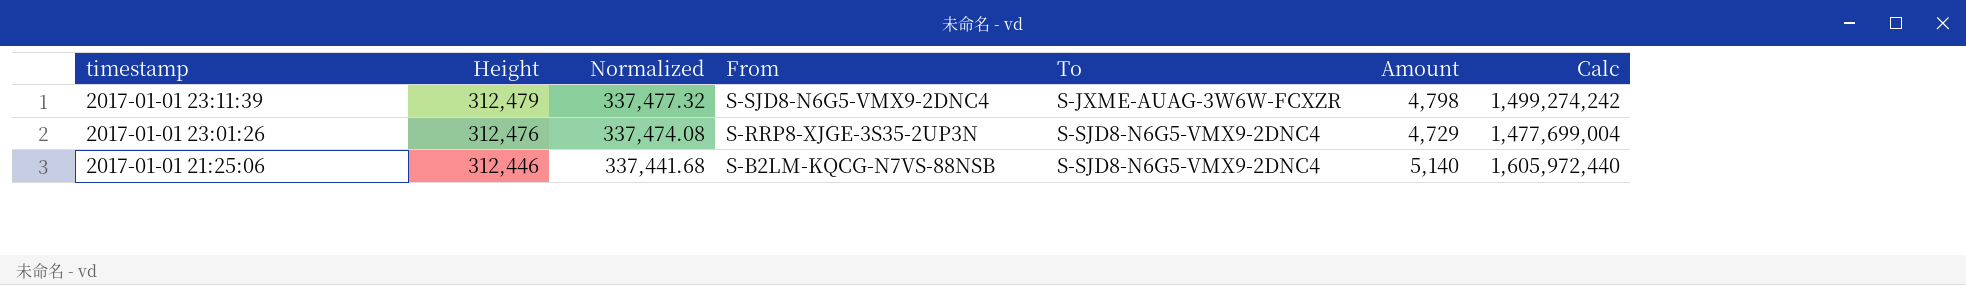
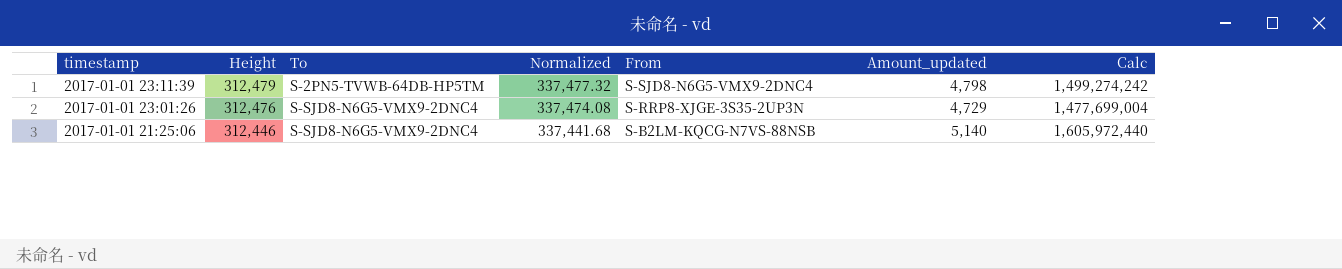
column To | position: 5 -> 3
column name: Amount -> Amount_updated
2017-01-01 23:11:39 | To: S-JXME-AUAG-3W6W-FCXZR -> S-2PN5-TVWB-64DB-HP5TM

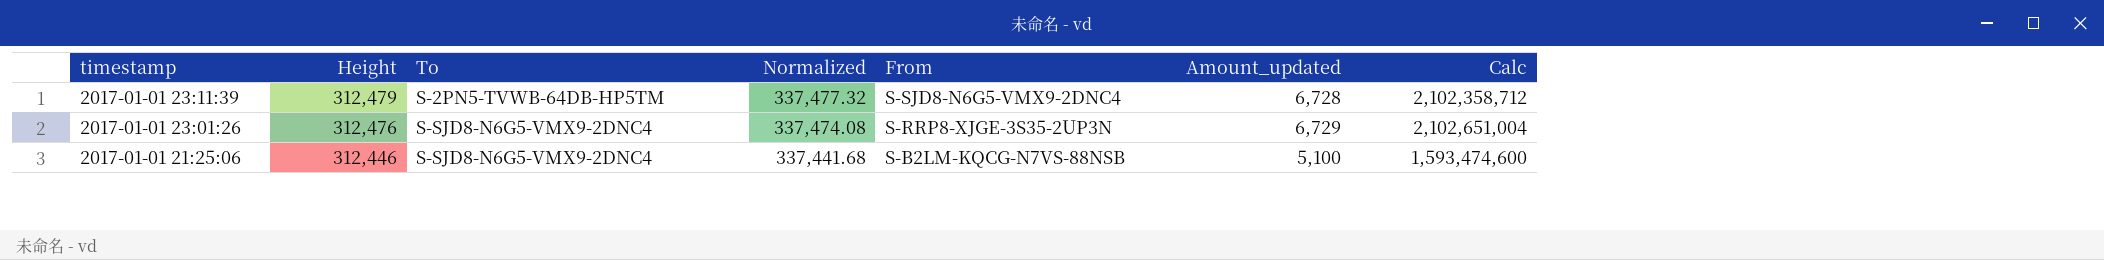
2017-01-01 23:11:39 | Amount_updated: 4,798 -> 6,728
2017-01-01 23:11:39 | Calc: 1,499,274,242 -> 2,102,358,712
2017-01-01 23:01:26 | Amount_updated: 4,729 -> 6,729
2017-01-01 23:01:26 | Calc: 1,477,699,004 -> 2,102,651,004
2017-01-01 21:25:06 | Amount_updated: 5,140 -> 5,100
2017-01-01 21:25:06 | Calc: 1,605,972,440 -> 1,593,474,600

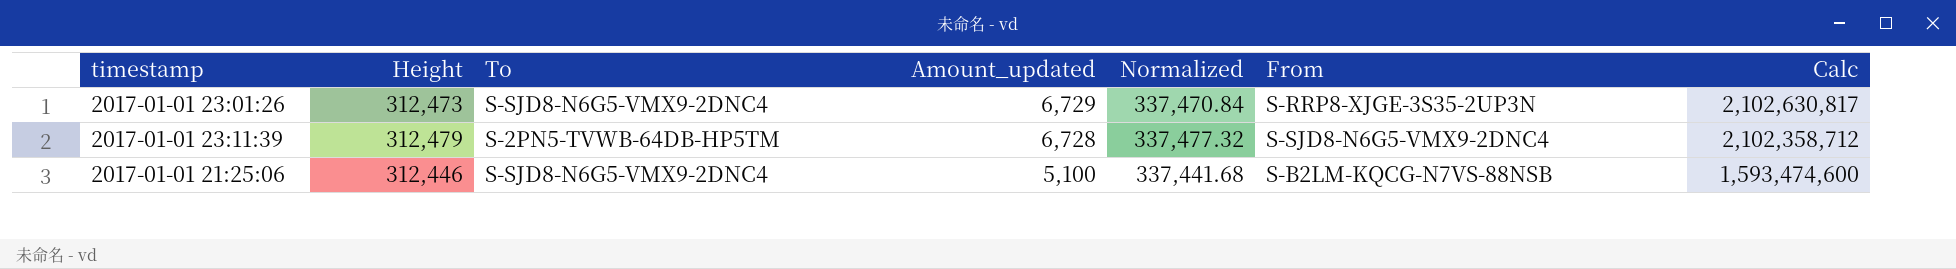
row order: timestamp descending -> Amount_updated descending
column Amount_updated | position: 6 -> 4
2017-01-01 23:01:26 | Height: 312,476 -> 312,473
2017-01-01 23:01:26 | Normalized: 337,474.08 -> 337,470.84
2017-01-01 23:01:26 | Calc: 2,102,651,004 -> 2,102,630,817

